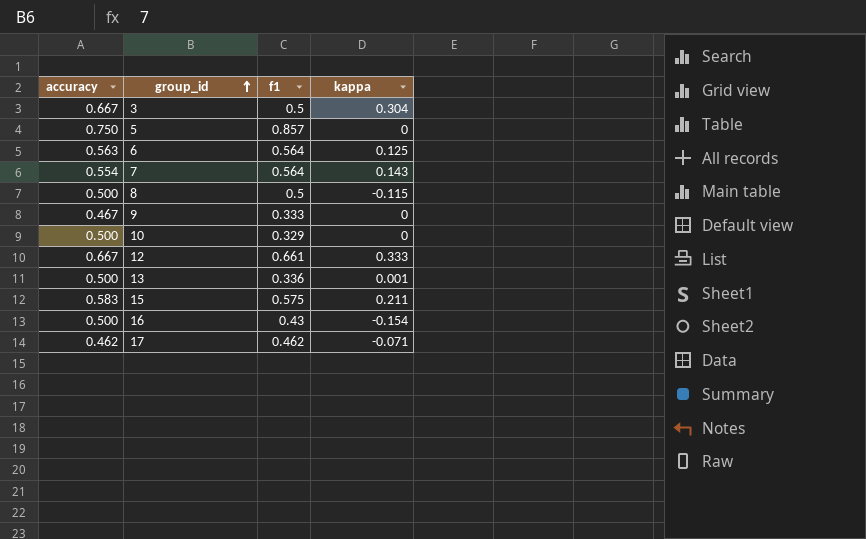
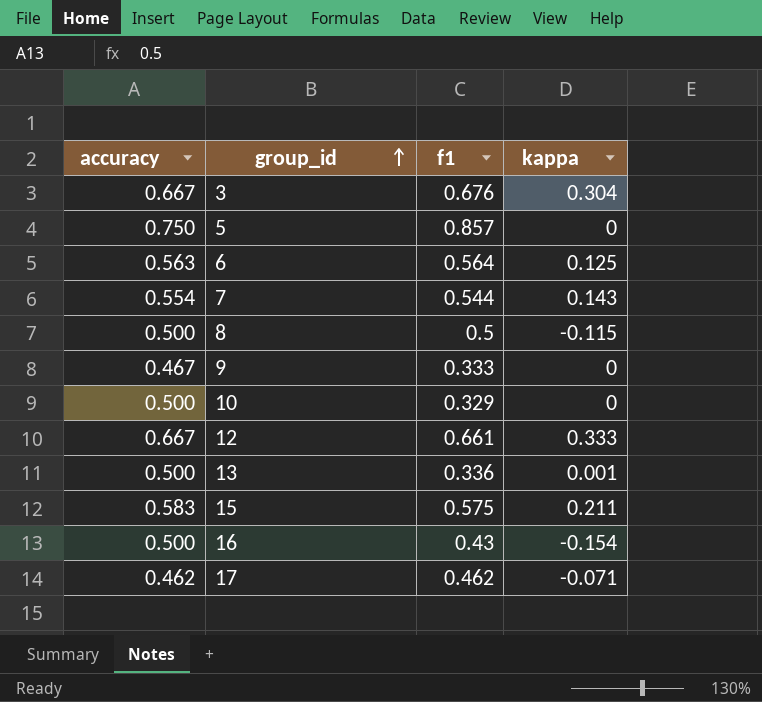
3 | f1: 0.5 -> 0.676
7 | f1: 0.564 -> 0.544

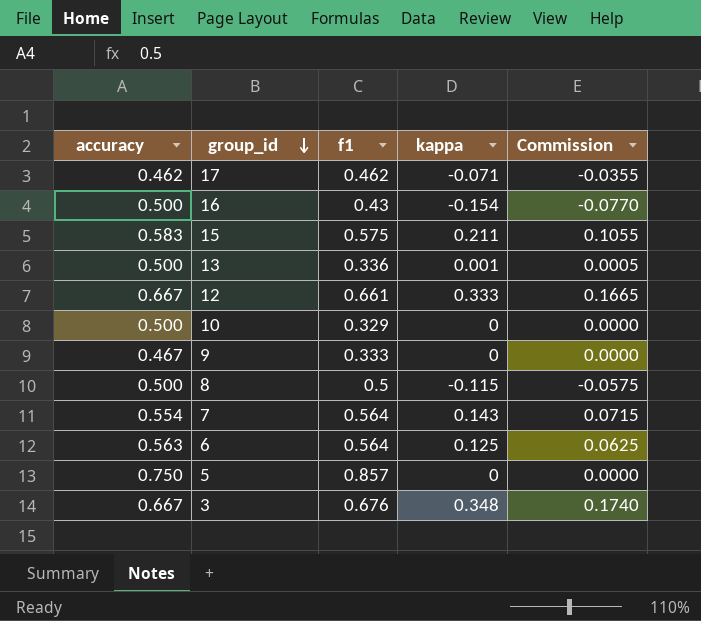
row order: group_id ascending -> group_id descending
column Commission | formula: none -> [kappa] * 0.5
7 | f1: 0.544 -> 0.564
3 | kappa: 0.304 -> 0.348

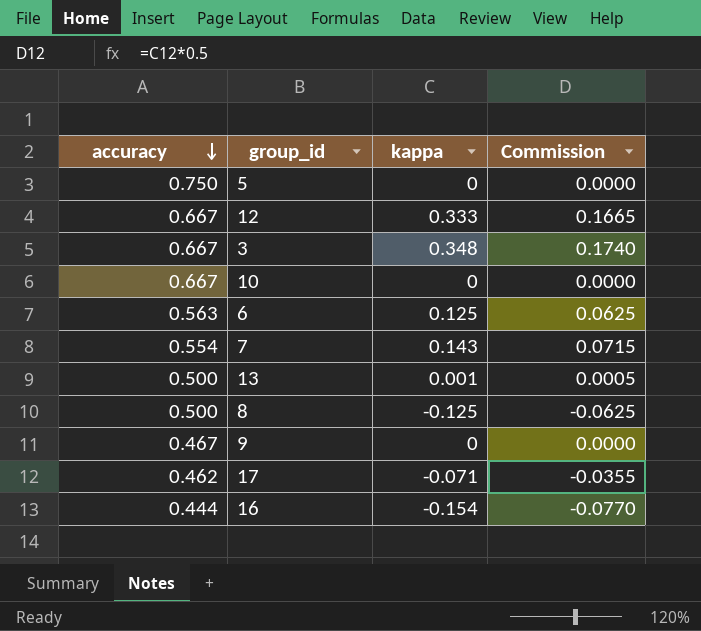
row order: group_id descending -> accuracy descending
column f1 | position: 3 -> none
row 15: 0.583 | 0.575 | 0.211 | 0.1055 -> none
10 | accuracy: 0.500 -> 0.667
8 | kappa: -0.115 -> -0.125
8 | Commission: -0.0575 -> -0.0625
16 | accuracy: 0.500 -> 0.444

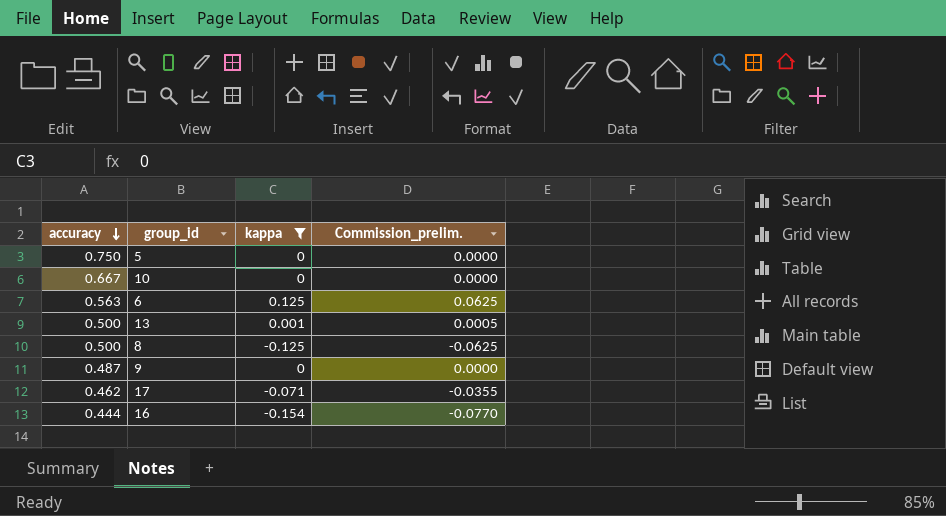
filter: none -> kappa <= 0.125
column name: Commission -> Commission_prelim.
9 | accuracy: 0.467 -> 0.487

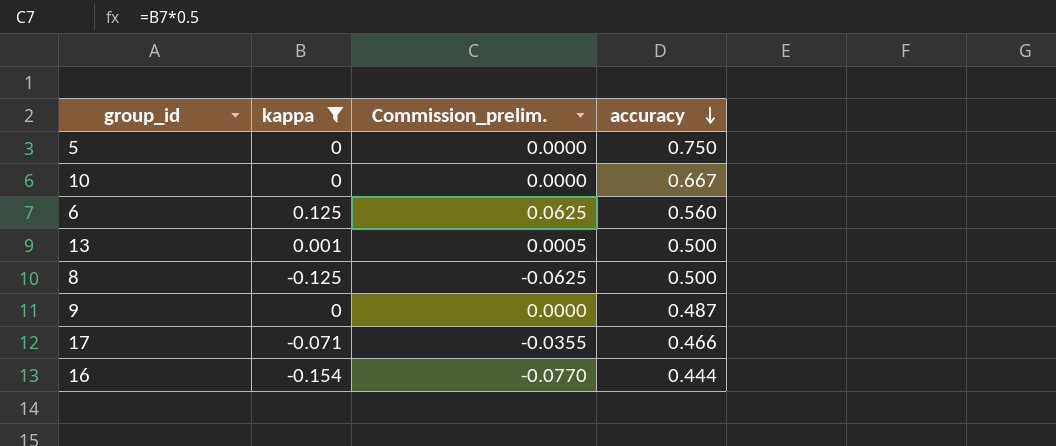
column accuracy | position: 1 -> 4
6 | accuracy: 0.563 -> 0.560
17 | accuracy: 0.462 -> 0.466

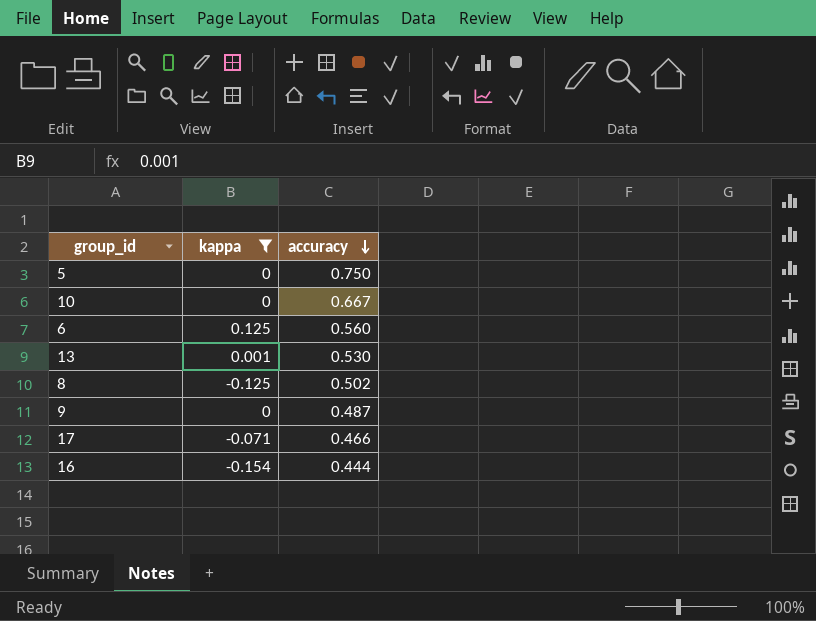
column Commission_prelim. | formula: [kappa] * 0.5 -> none
13 | accuracy: 0.500 -> 0.530
8 | accuracy: 0.500 -> 0.502

